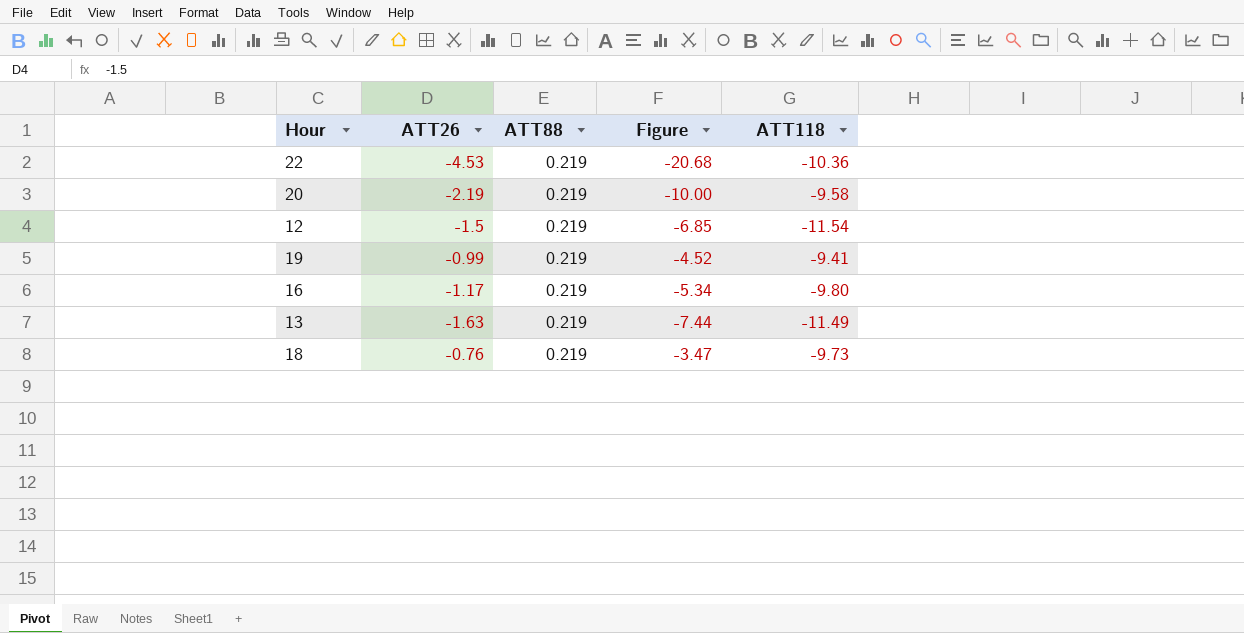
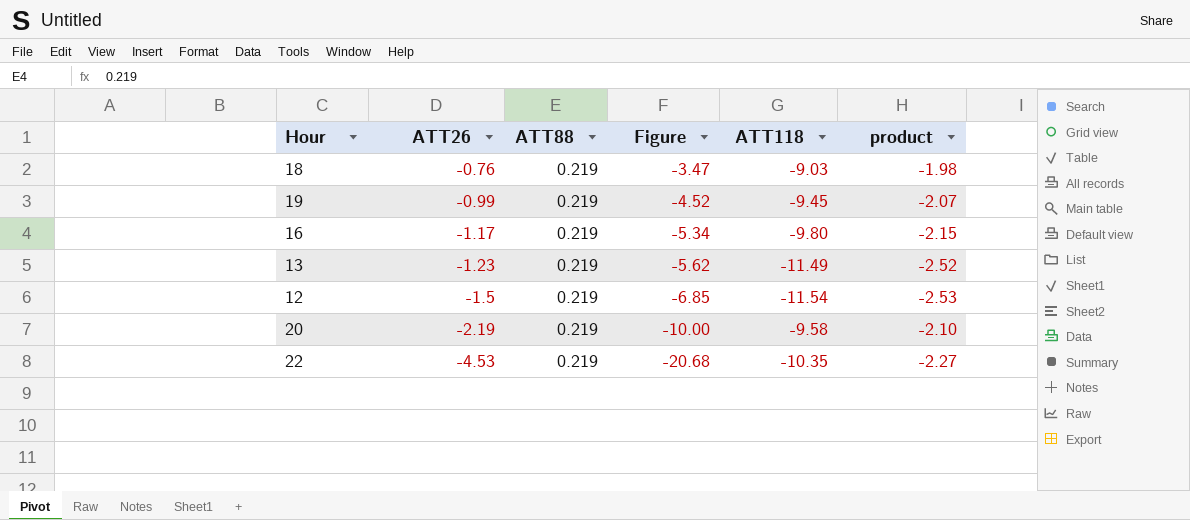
row order: none -> ATT26 descending
column product | formula: none -> [ATT88] * [ATT118]
18 | ATT118: -9.73 -> -9.03
19 | ATT118: -9.41 -> -9.45
13 | ATT26: -1.63 -> -1.23
13 | Figure: -7.44 -> -5.62
22 | ATT118: -10.36 -> -10.35

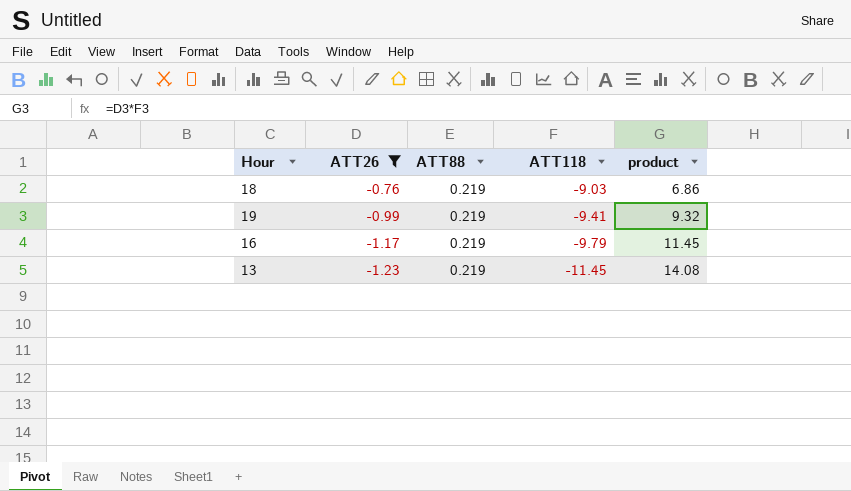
filter: none -> ATT26 >= -1.23
column Figure | formula: [ATT26] / [ATT88] -> none
column product | formula: [ATT88] * [ATT118] -> [ATT26] * [ATT118]
19 | ATT118: -9.45 -> -9.41
16 | ATT118: -9.80 -> -9.79
13 | ATT118: -11.49 -> -11.45

